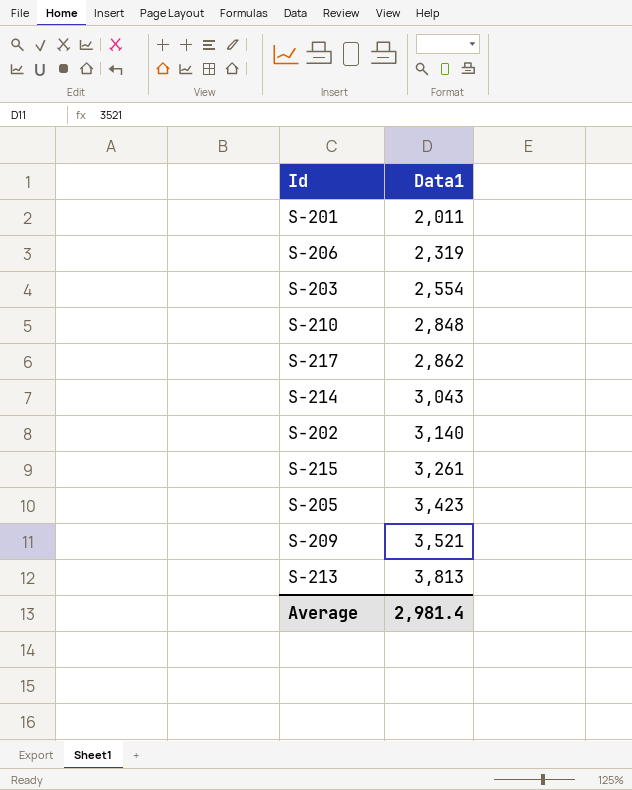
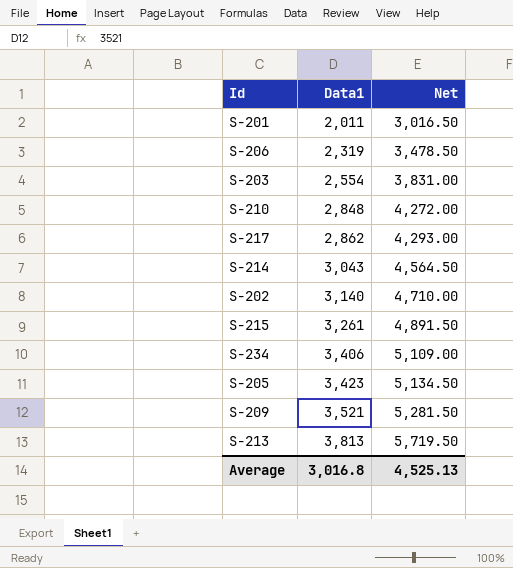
column Net | formula: none -> [Data1] * 1.5
row S-234: none -> 3,406 | 5,109.00
Average | Data1: 2,981.4 -> 3,016.8

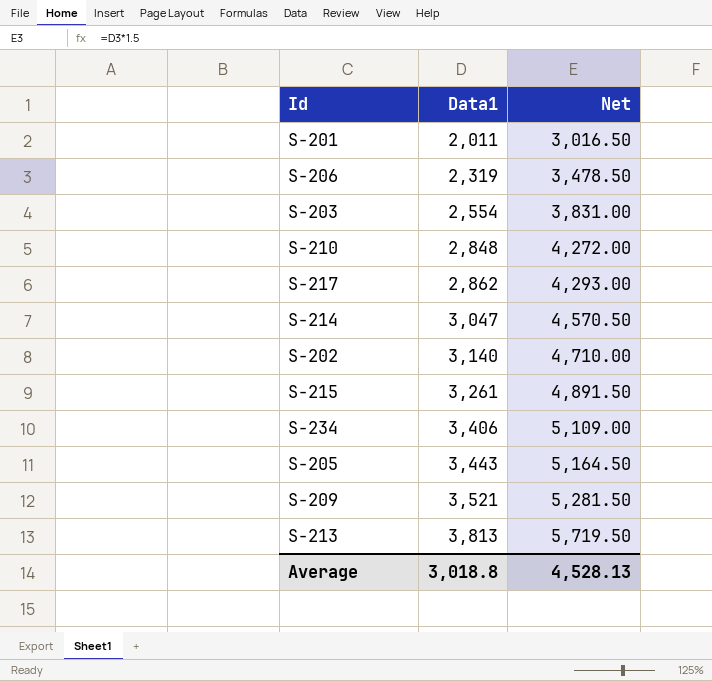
S-214 | Data1: 3,043 -> 3,047
S-214 | Net: 4,564.50 -> 4,570.50
S-205 | Data1: 3,423 -> 3,443
S-205 | Net: 5,134.50 -> 5,164.50
Average | Data1: 3,016.8 -> 3,018.8
Average | Net: 4,525.13 -> 4,528.13

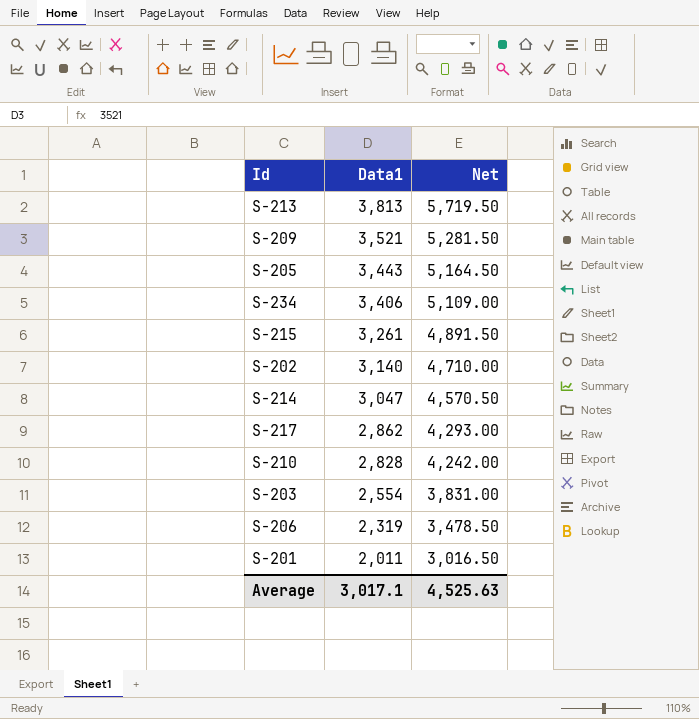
row order: Data1 ascending -> Data1 descending
S-210 | Data1: 2,848 -> 2,828
S-210 | Net: 4,272.00 -> 4,242.00
Average | Data1: 3,018.8 -> 3,017.1
Average | Net: 4,528.13 -> 4,525.63

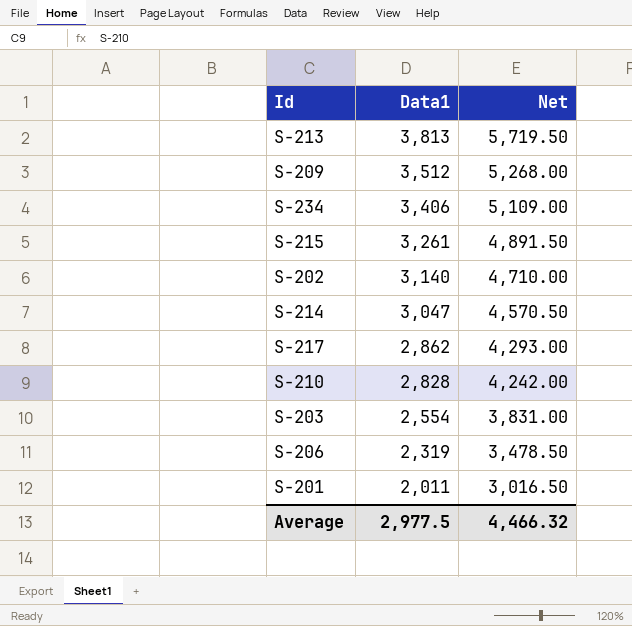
row S-205: 3,443 | 5,164.50 -> none
S-209 | Data1: 3,521 -> 3,512
S-209 | Net: 5,281.50 -> 5,268.00
Average | Data1: 3,017.1 -> 2,977.5
Average | Net: 4,525.63 -> 4,466.32

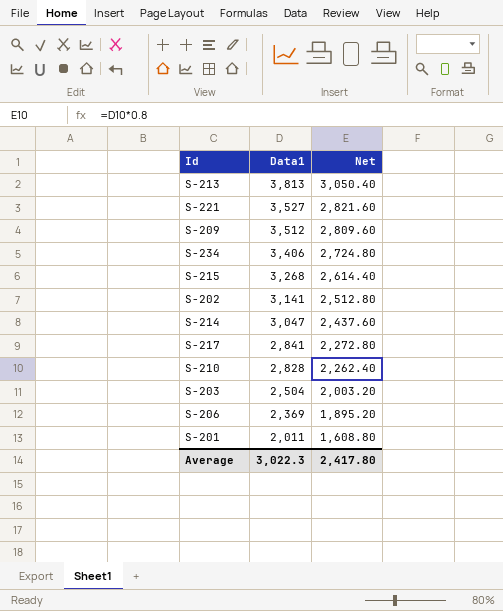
column Net | formula: [Data1] * 1.5 -> [Data1] * 0.8
row S-221: none -> 3,527 | 2,821.60
S-215 | Data1: 3,261 -> 3,268
S-202 | Data1: 3,140 -> 3,141
S-217 | Data1: 2,862 -> 2,841
S-203 | Data1: 2,554 -> 2,504
S-206 | Data1: 2,319 -> 2,369
Average | Data1: 2,977.5 -> 3,022.3
Average | Net: 4,466.32 -> 2,417.80

